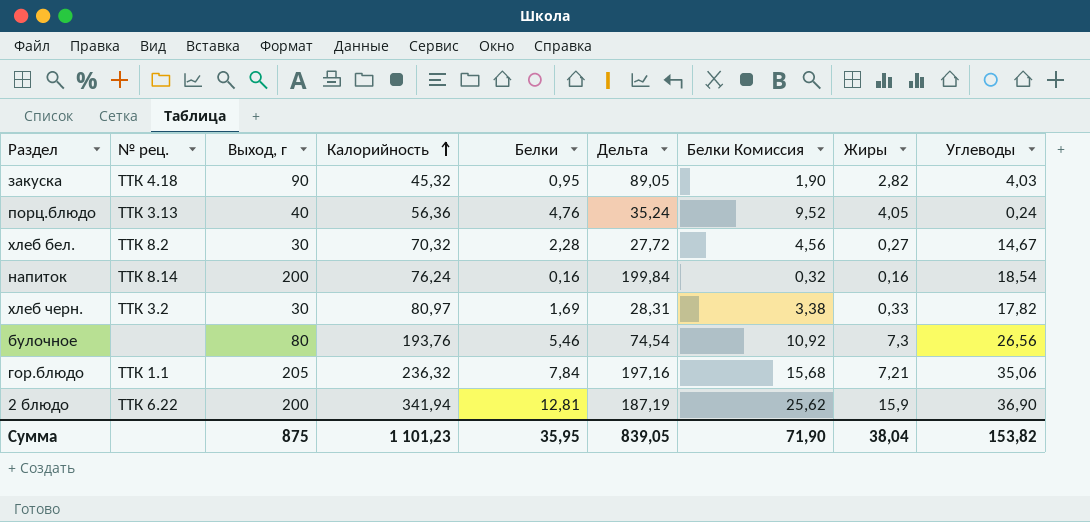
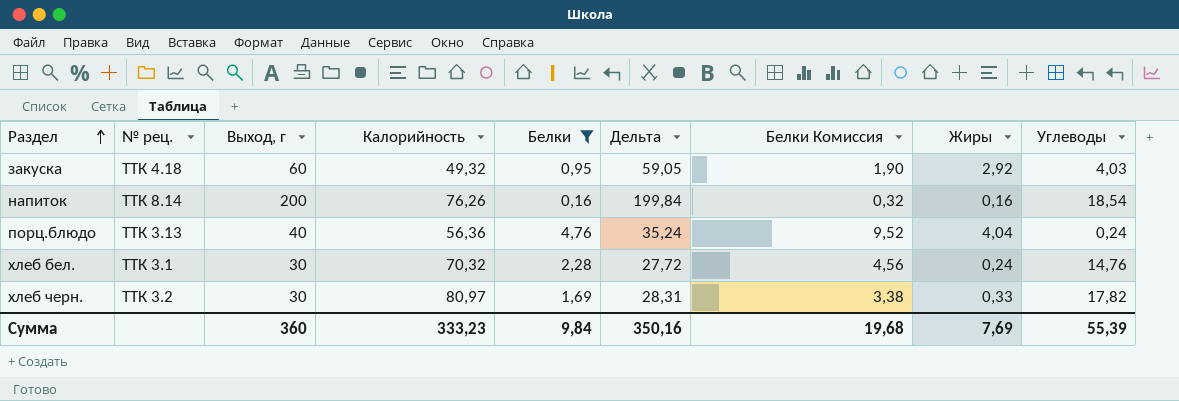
filter: none -> Белки <= 4,76
row order: Калорийность ascending -> Раздел ascending
закуска | Выход, г: 90 -> 60
закуска | Калорийность: 45,32 -> 49,32
закуска | Дельта: 89,05 -> 59,05
закуска | Жиры: 2,82 -> 2,92
напиток | Калорийность: 76,24 -> 76,26
порц.блюдо | Жиры: 4,05 -> 4,04
хлеб бел. | № рец.: ТТК 8.2 -> ТТК 3.1
хлеб бел. | Жиры: 0,27 -> 0,24
хлеб бел. | Углеводы: 14,67 -> 14,76
Сумма | Выход, г: 875 -> 360
Сумма | Калорийность: 1 101,23 -> 333,23
Сумма | Белки: 35,95 -> 9,84
Сумма | Дельта: 839,05 -> 350,16
Сумма | Белки Комиссия: 71,90 -> 19,68
Сумма | Жиры: 38,04 -> 7,69
Сумма | Углеводы: 153,82 -> 55,39

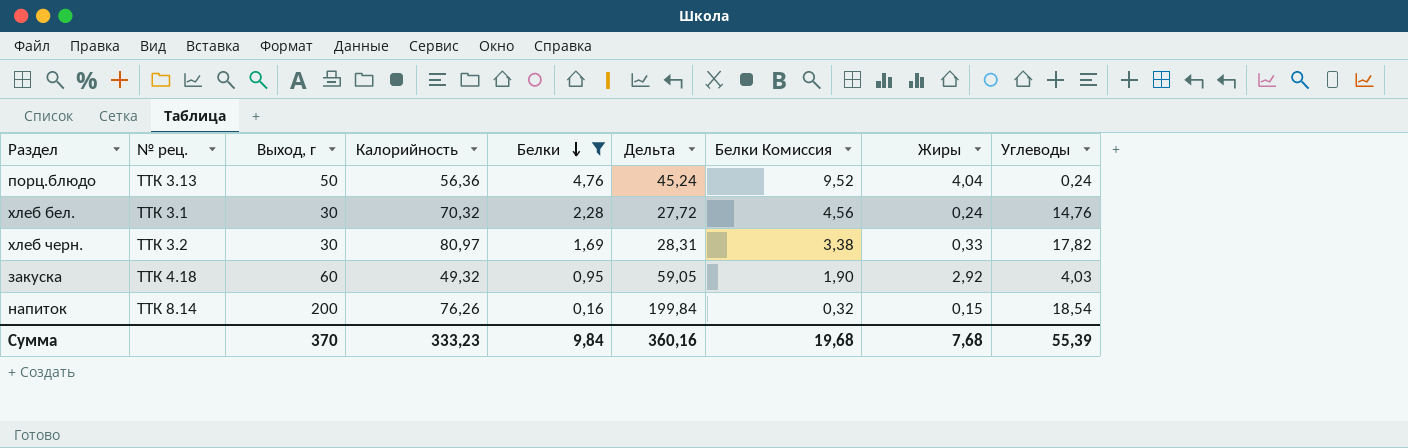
row order: Раздел ascending -> Белки descending
порц.блюдо | Выход, г: 40 -> 50
порц.блюдо | Дельта: 35,24 -> 45,24
напиток | Жиры: 0,16 -> 0,15
Сумма | Выход, г: 360 -> 370
Сумма | Дельта: 350,16 -> 360,16
Сумма | Жиры: 7,69 -> 7,68

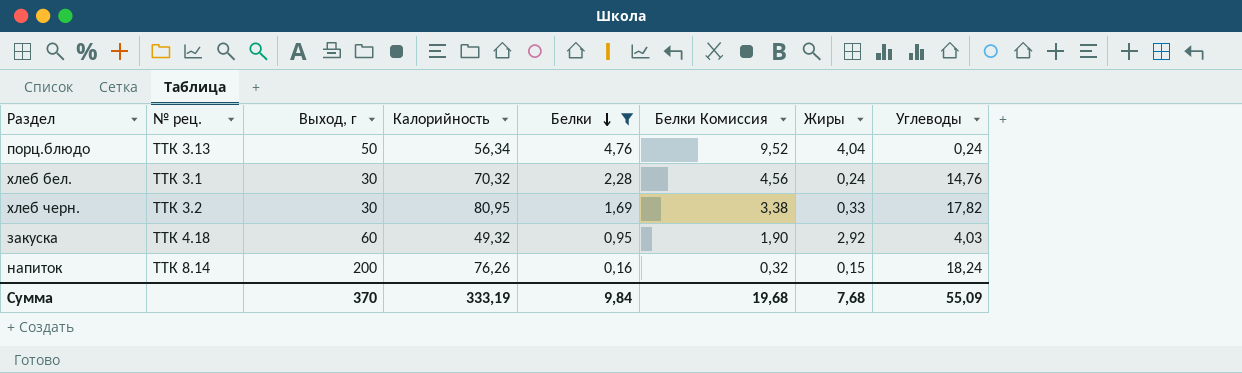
column Дельта | formula: [Выход, г] - [Белки] -> none
порц.блюдо | Калорийность: 56,36 -> 56,34
хлеб черн. | Калорийность: 80,97 -> 80,95
напиток | Углеводы: 18,54 -> 18,24
Сумма | Калорийность: 333,23 -> 333,19
Сумма | Углеводы: 55,39 -> 55,09

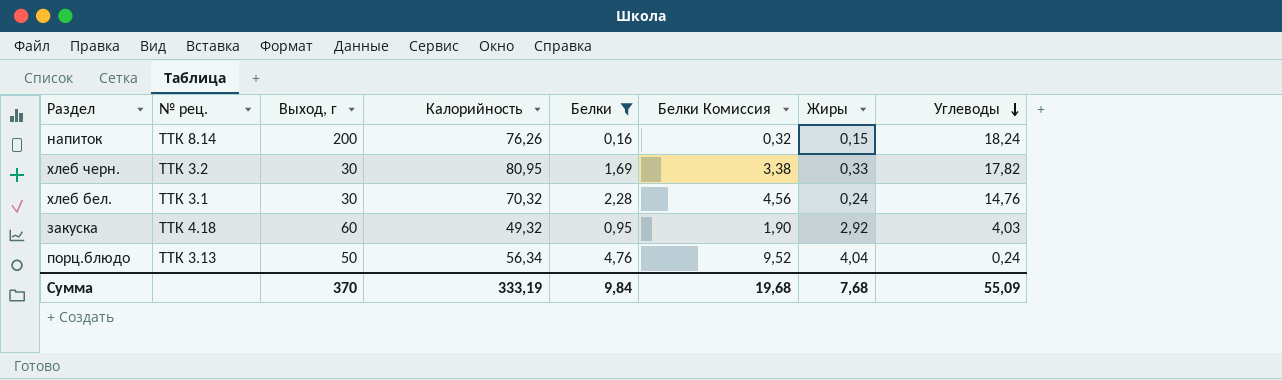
row order: Белки descending -> Углеводы descending

